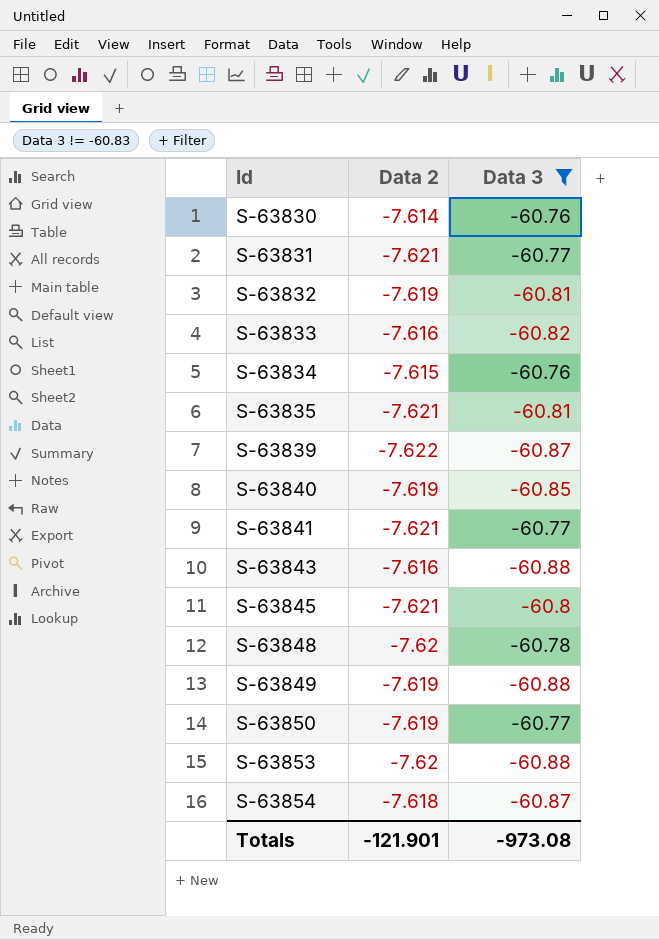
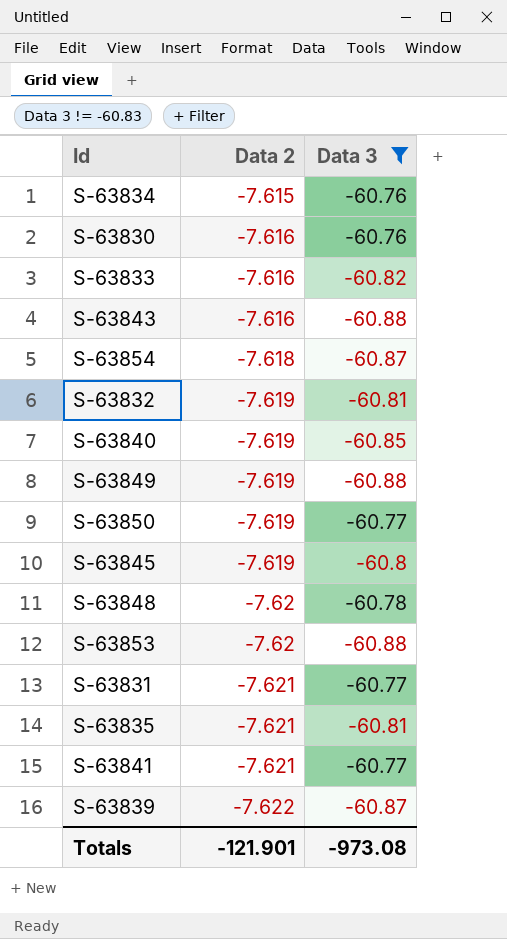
row order: Id ascending -> Data 2 descending
S-63830 | Data 2: -7.614 -> -7.616
S-63845 | Data 2: -7.621 -> -7.619

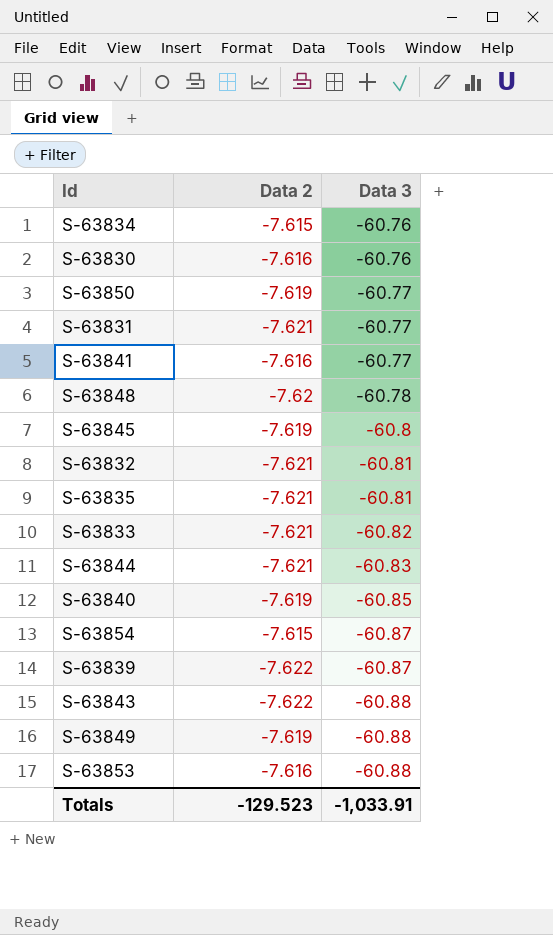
filter: Data 3 != -60.83 -> none
row order: Data 2 descending -> Data 3 descending
S-63841 | Data 2: -7.621 -> -7.616
S-63832 | Data 2: -7.619 -> -7.621
S-63833 | Data 2: -7.616 -> -7.621
S-63854 | Data 2: -7.618 -> -7.615
S-63843 | Data 2: -7.616 -> -7.622
S-63853 | Data 2: -7.62 -> -7.616
Totals | Data 2: -121.901 -> -129.523
Totals | Data 3: -973.08 -> -1,033.91

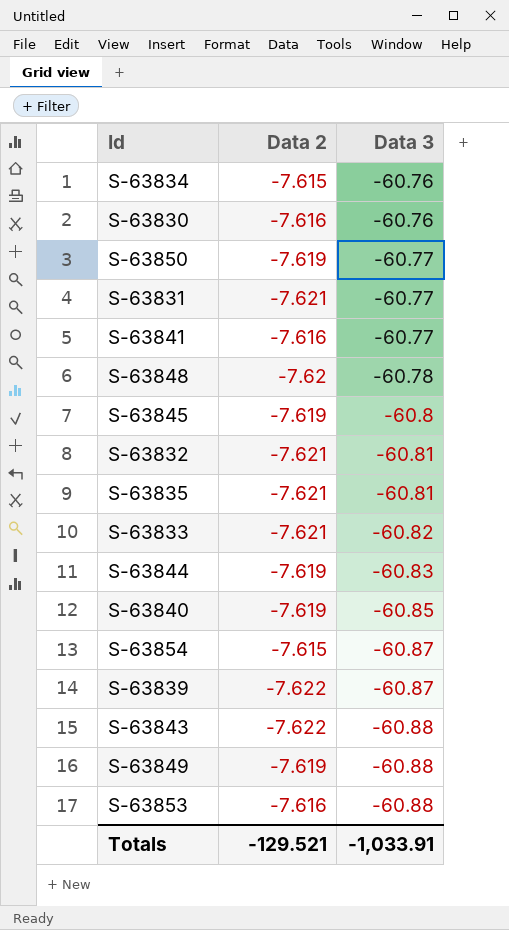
S-63844 | Data 2: -7.621 -> -7.619
Totals | Data 2: -129.523 -> -129.521

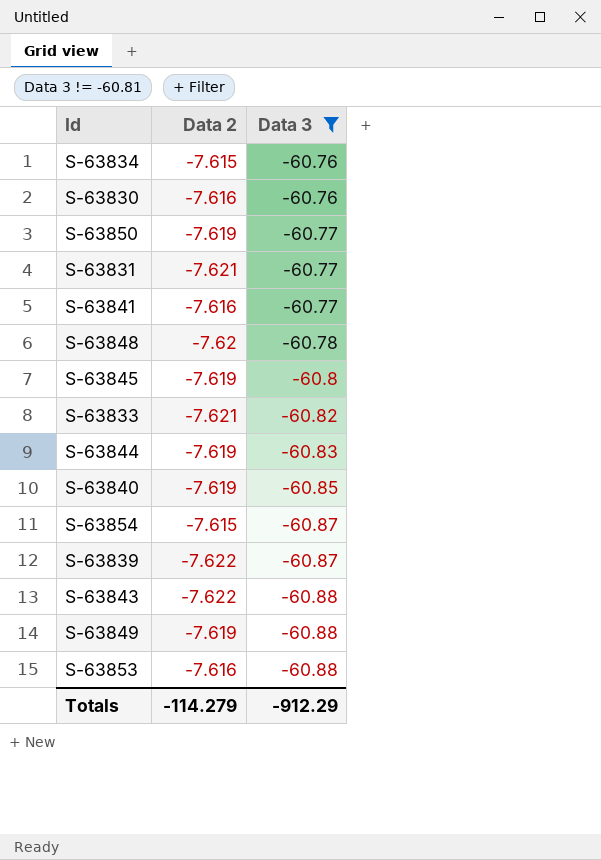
filter: none -> Data 3 != -60.81
Totals | Data 2: -129.521 -> -114.279
Totals | Data 3: -1,033.91 -> -912.29

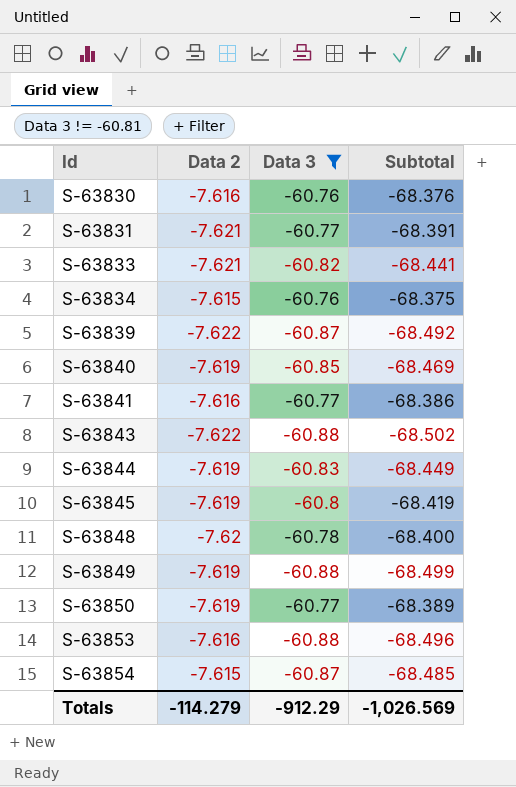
row order: Data 3 descending -> Id ascending
column Subtotal | formula: none -> [Data 2] + [Data 3]

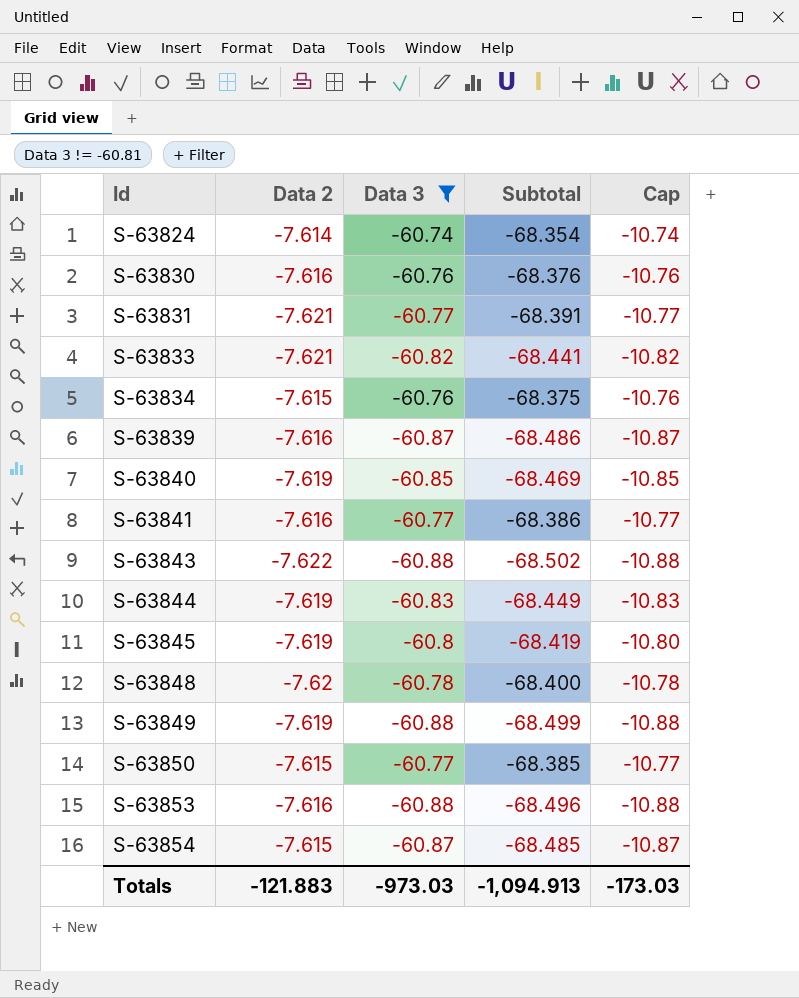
column Cap | formula: none -> [Data 3] + 50
row S-63824: none -> -7.614 | -60.74 | -68.354 | -10.74
S-63839 | Data 2: -7.622 -> -7.616
S-63839 | Subtotal: -68.492 -> -68.486
S-63850 | Data 2: -7.619 -> -7.615
S-63850 | Subtotal: -68.389 -> -68.385
Totals | Data 2: -114.279 -> -121.883
Totals | Data 3: -912.29 -> -973.03
Totals | Subtotal: -1,026.569 -> -1,094.913

